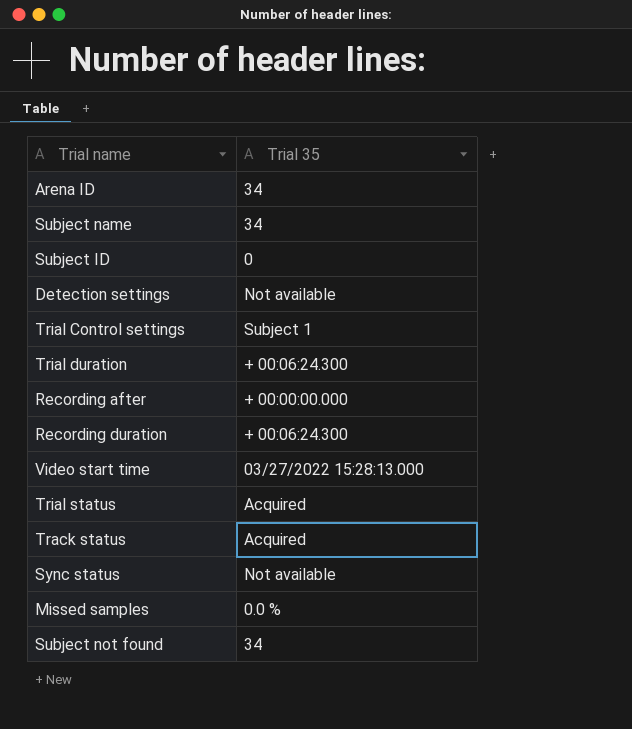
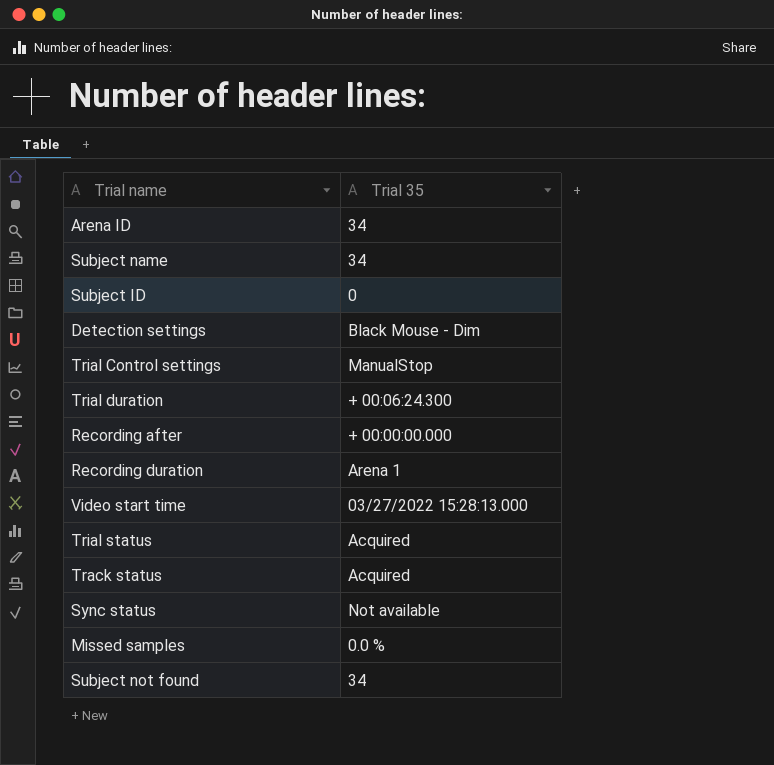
Detection settings | Trial 35: Not available -> Black Mouse - Dim
Trial Control settings | Trial 35: Subject 1 -> ManualStop
Recording duration | Trial 35: + 00:06:24.300 -> Arena 1

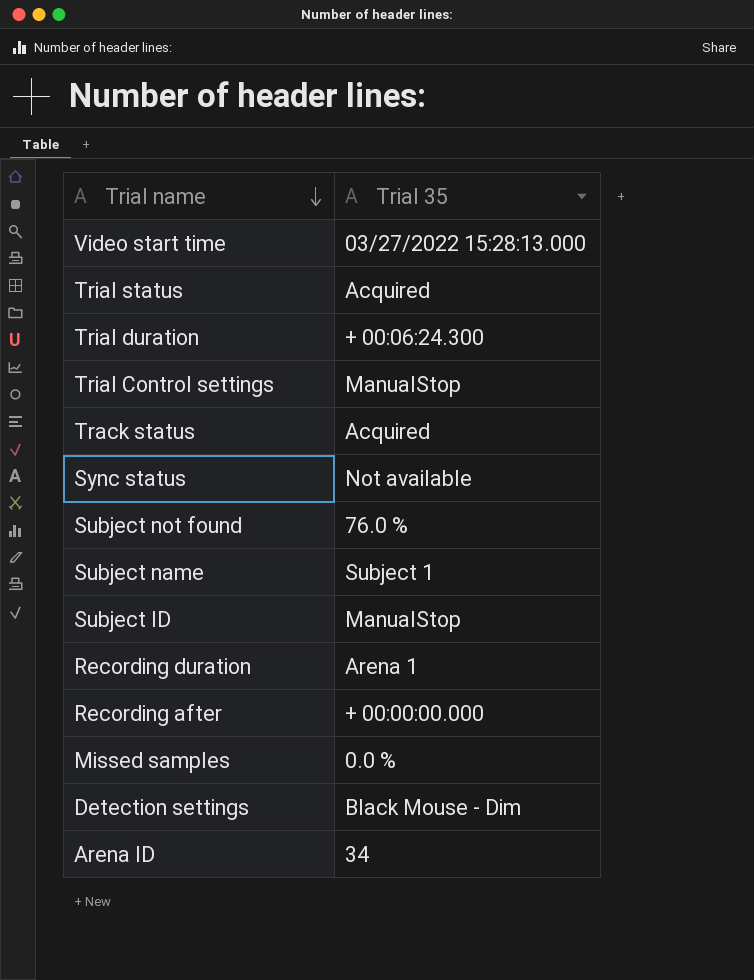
row order: none -> Trial name descending
Subject not found | Trial 35: 34 -> 76.0 %
Subject name | Trial 35: 34 -> Subject 1
Subject ID | Trial 35: 0 -> ManualStop

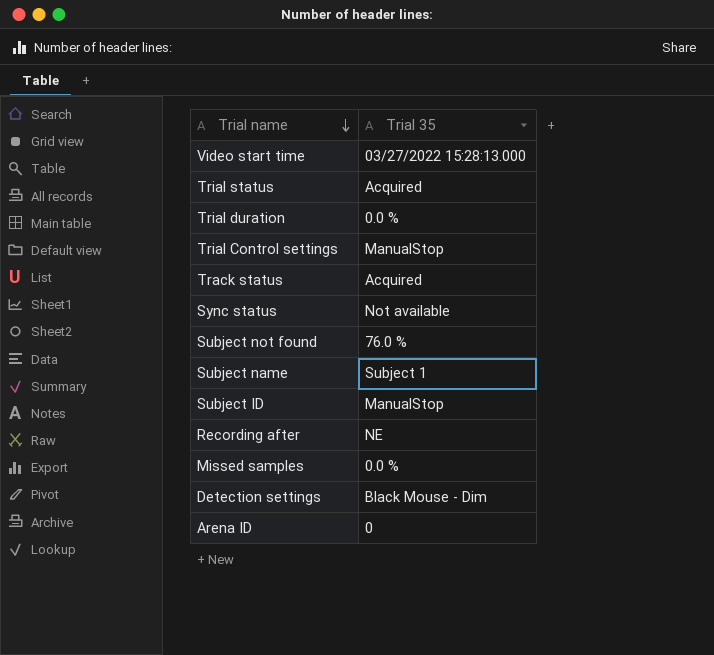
row Recording duration: Arena 1 -> none
Trial duration | Trial 35: + 00:06:24.300 -> 0.0 %
Recording after | Trial 35: + 00:00:00.000 -> NE
Arena ID | Trial 35: 34 -> 0

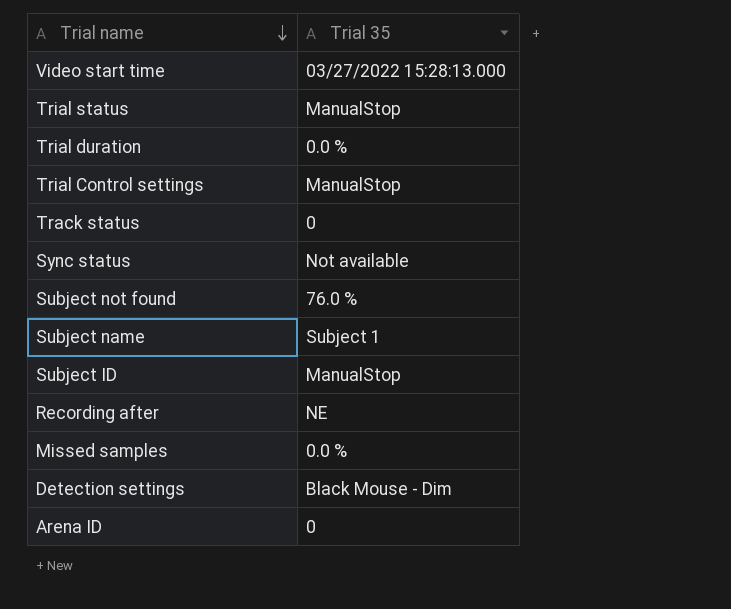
Trial status | Trial 35: Acquired -> ManualStop
Track status | Trial 35: Acquired -> 0

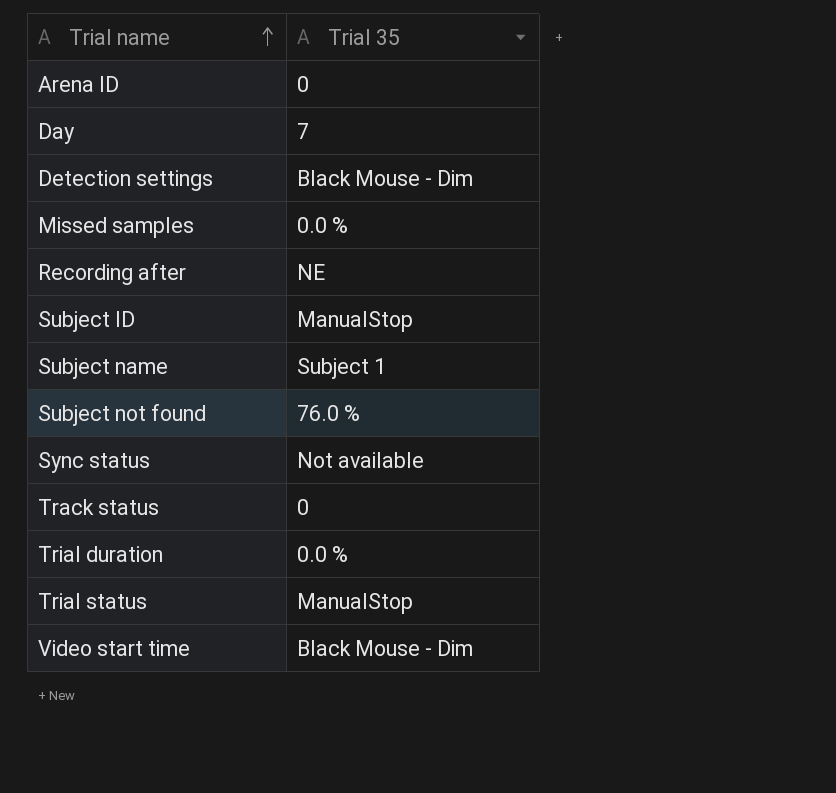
row order: Trial name descending -> Trial name ascending
row Trial Control settings: ManualStop -> none
row Day: none -> 7
Video start time | Trial 35: 03/27/2022 15:28:13.000 -> Black Mouse - Dim

